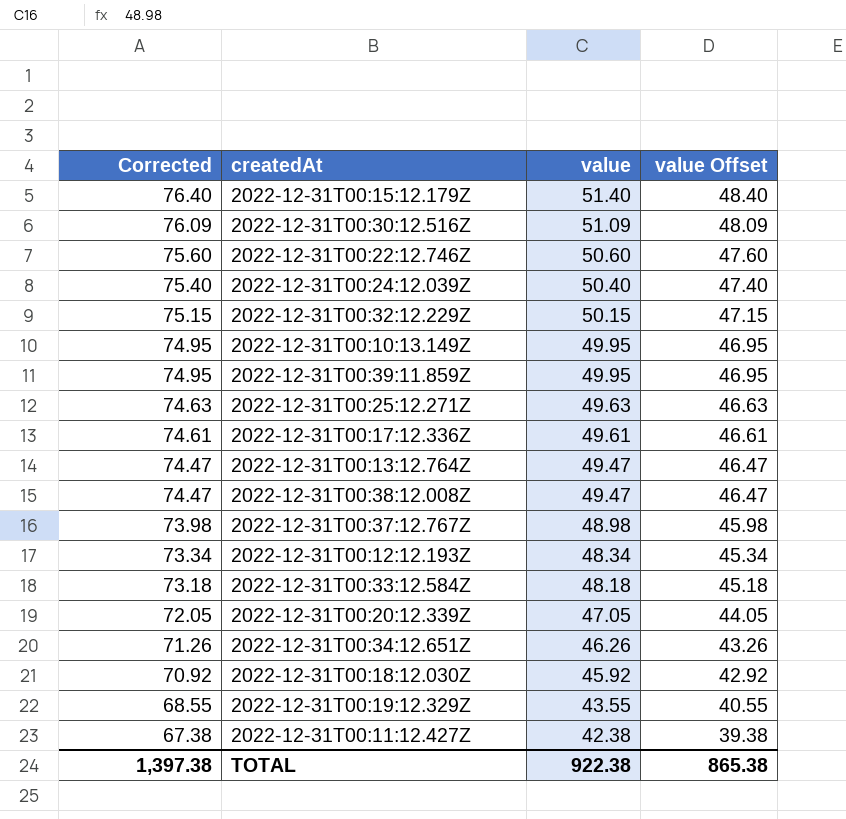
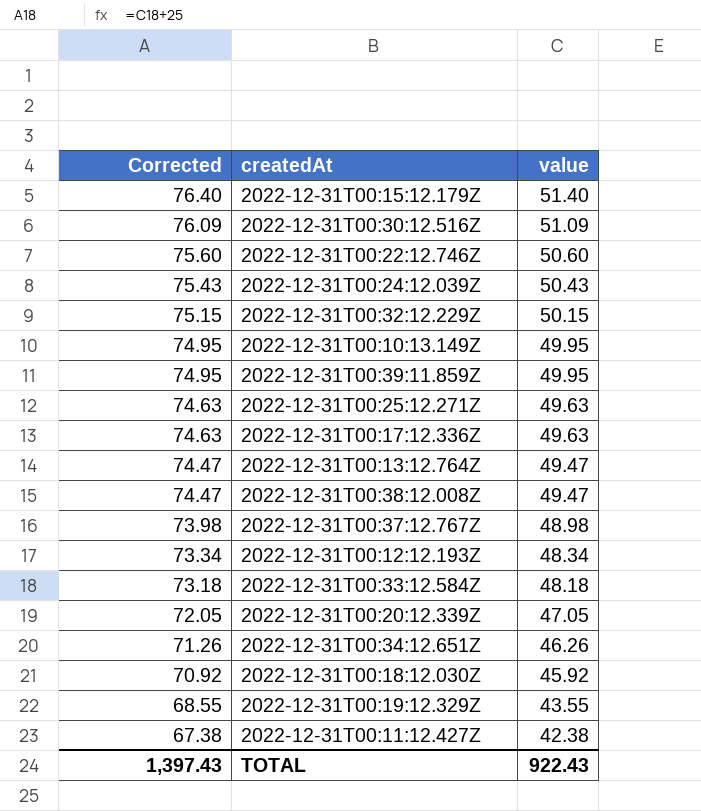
column value Offset | formula: [value] - 3 -> none
2022-12-31T00:24:12.039Z | Corrected: 75.40 -> 75.43
2022-12-31T00:24:12.039Z | value: 50.40 -> 50.43
2022-12-31T00:17:12.336Z | Corrected: 74.61 -> 74.63
2022-12-31T00:17:12.336Z | value: 49.61 -> 49.63
TOTAL | Corrected: 1,397.38 -> 1,397.43
TOTAL | value: 922.38 -> 922.43

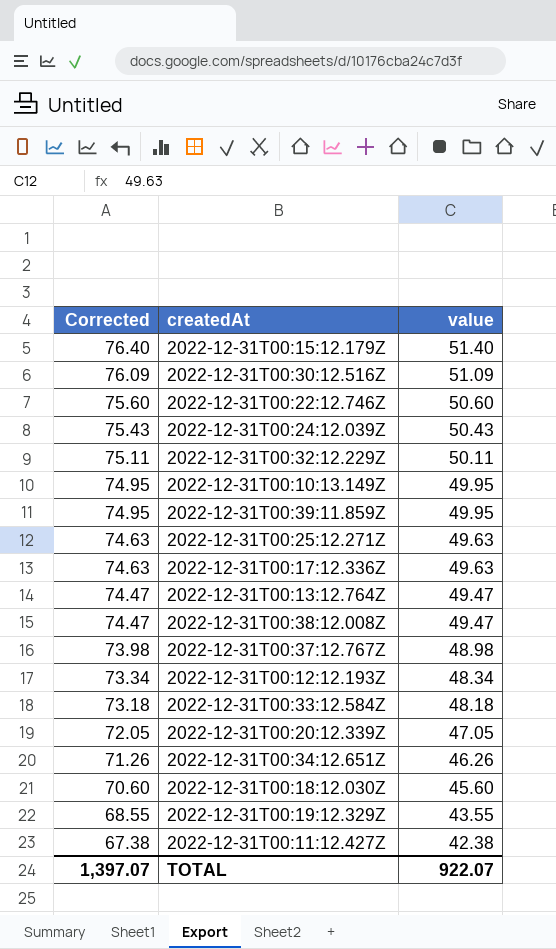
2022-12-31T00:32:12.229Z | Corrected: 75.15 -> 75.11
2022-12-31T00:32:12.229Z | value: 50.15 -> 50.11
2022-12-31T00:18:12.030Z | Corrected: 70.92 -> 70.60
2022-12-31T00:18:12.030Z | value: 45.92 -> 45.60
TOTAL | Corrected: 1,397.43 -> 1,397.07
TOTAL | value: 922.43 -> 922.07

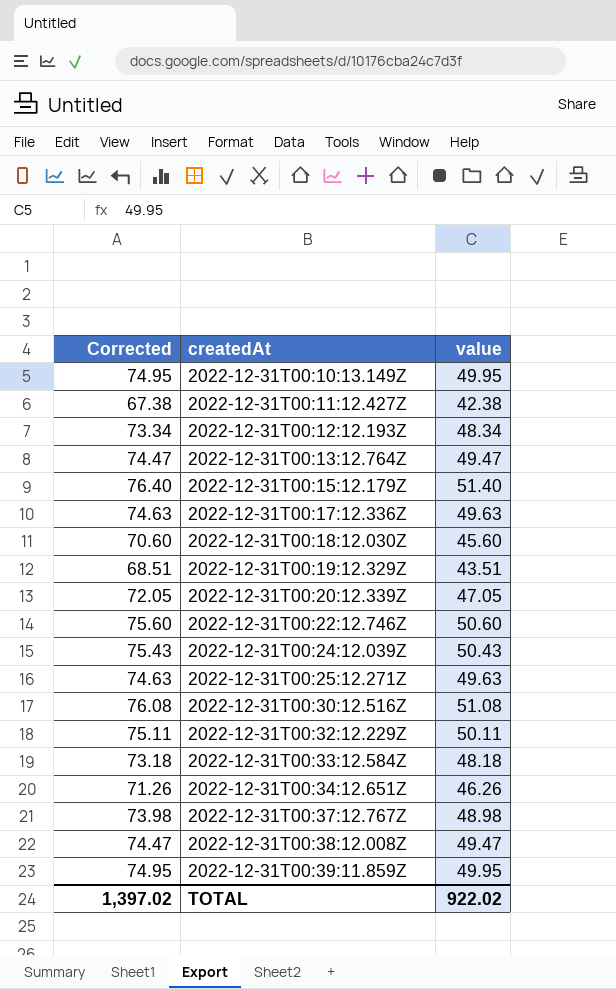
row order: Corrected descending -> createdAt ascending
2022-12-31T00:19:12.329Z | Corrected: 68.55 -> 68.51
2022-12-31T00:19:12.329Z | value: 43.55 -> 43.51
2022-12-31T00:30:12.516Z | Corrected: 76.09 -> 76.08
2022-12-31T00:30:12.516Z | value: 51.09 -> 51.08
TOTAL | Corrected: 1,397.07 -> 1,397.02
TOTAL | value: 922.07 -> 922.02

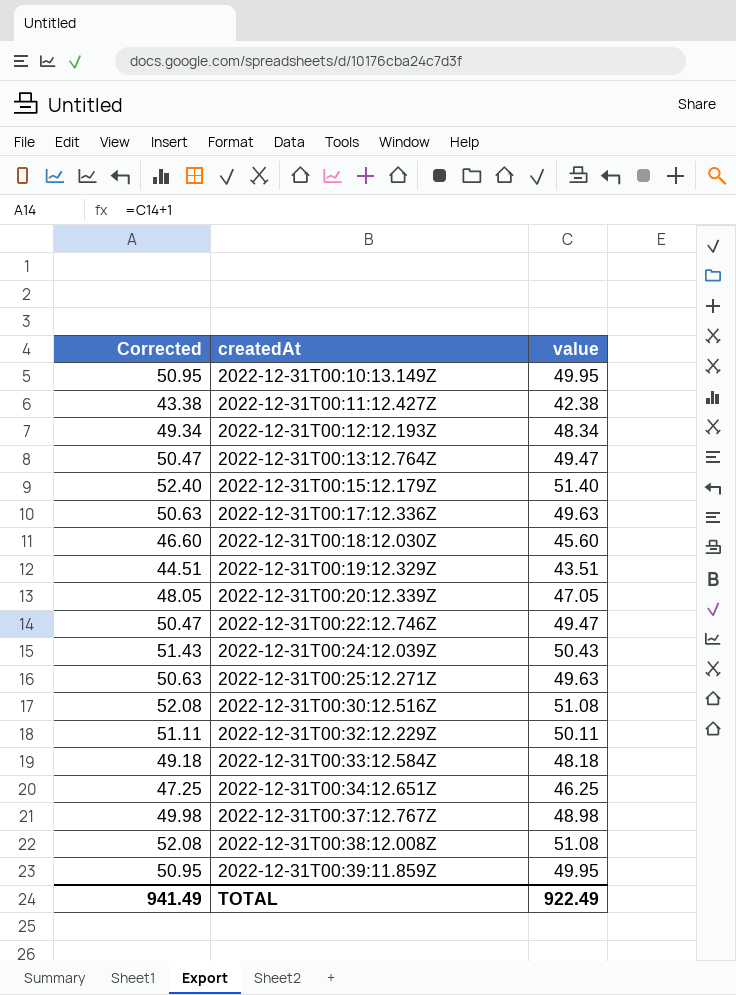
column Corrected | formula: [value] + 25 -> [value] + 1
2022-12-31T00:22:12.746Z | value: 50.60 -> 49.47
2022-12-31T00:34:12.651Z | value: 46.26 -> 46.25
2022-12-31T00:38:12.008Z | value: 49.47 -> 51.08
TOTAL | Corrected: 1,397.02 -> 941.49
TOTAL | value: 922.02 -> 922.49

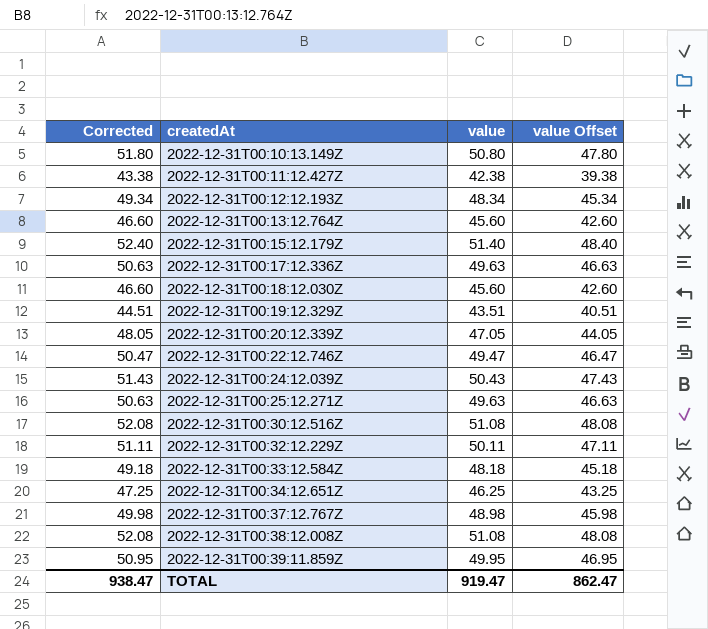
column value Offset | formula: none -> [value] - 3
2022-12-31T00:10:13.149Z | Corrected: 50.95 -> 51.80
2022-12-31T00:10:13.149Z | value: 49.95 -> 50.80
2022-12-31T00:13:12.764Z | Corrected: 50.47 -> 46.60
2022-12-31T00:13:12.764Z | value: 49.47 -> 45.60
TOTAL | Corrected: 941.49 -> 938.47
TOTAL | value: 922.49 -> 919.47

